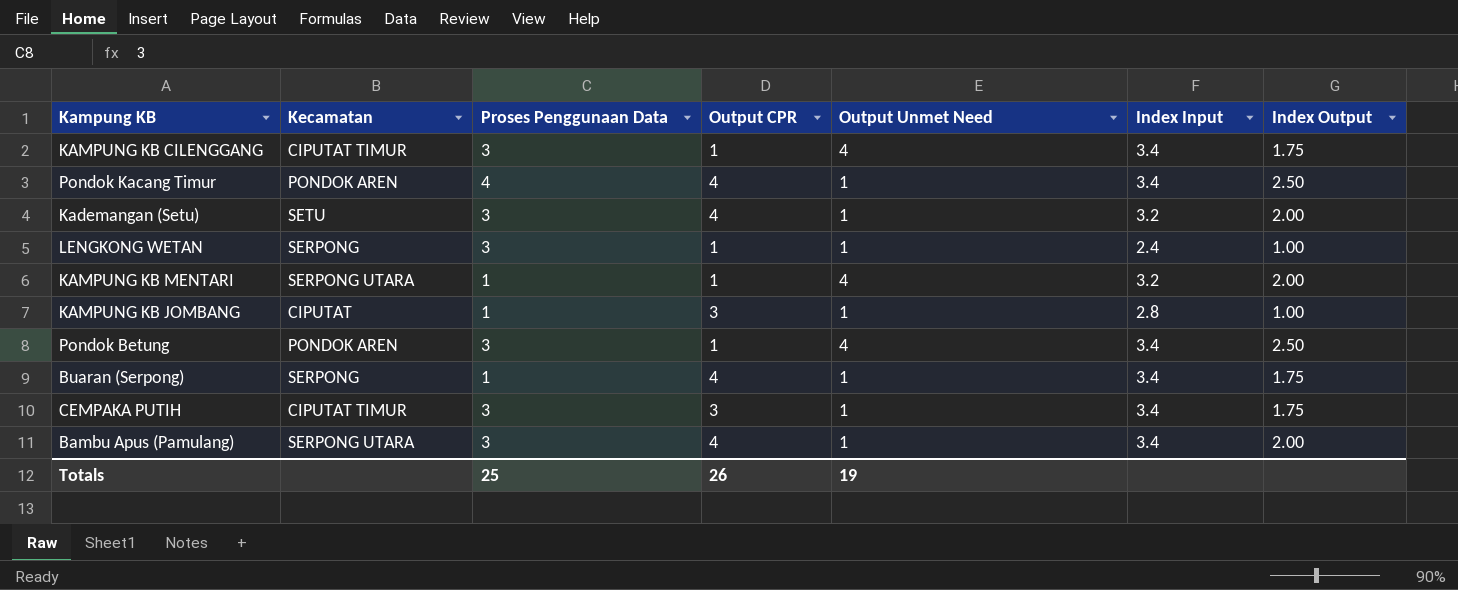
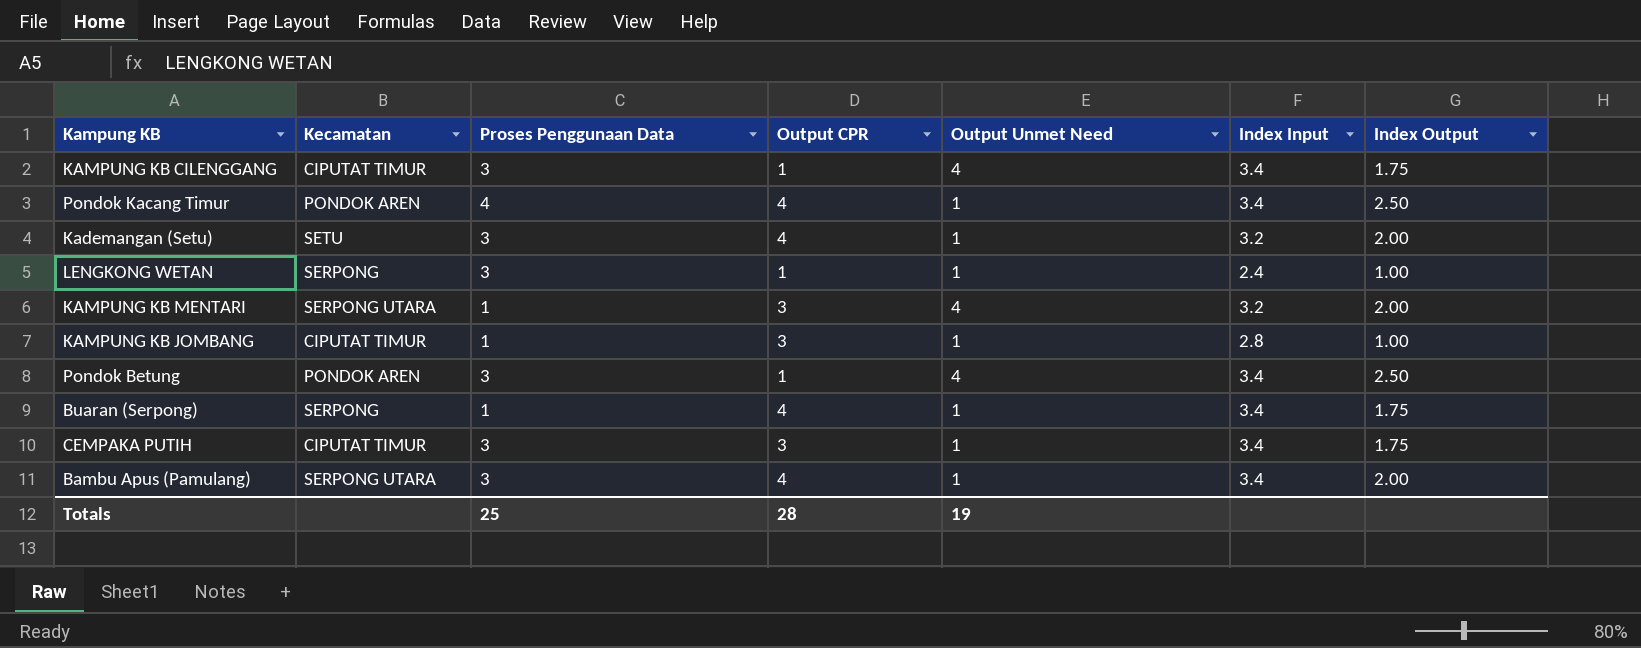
KAMPUNG KB MENTARI | Output CPR: 1 -> 3
KAMPUNG KB JOMBANG | Kecamatan: CIPUTAT -> CIPUTAT TIMUR
Totals | Output CPR: 26 -> 28

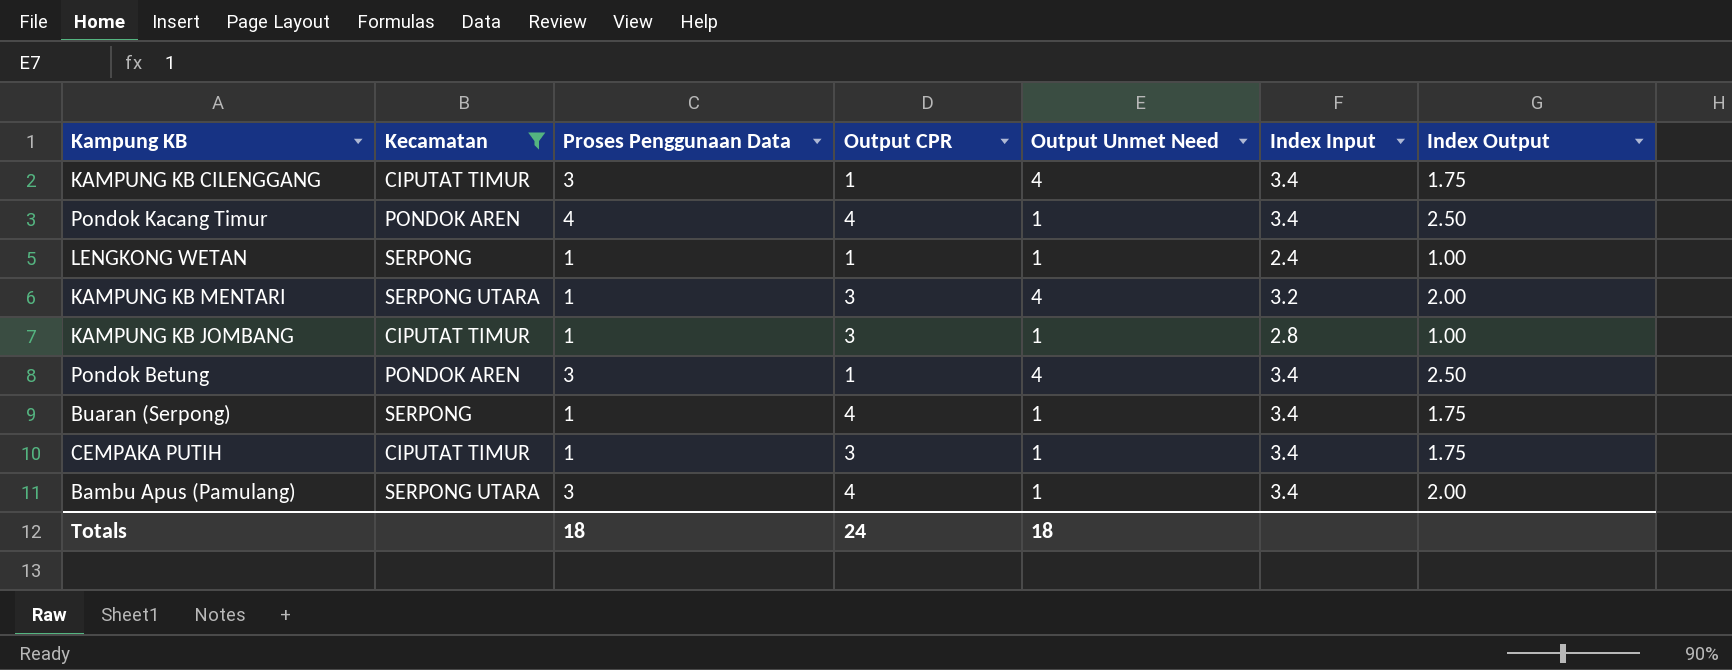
filter: none -> Kecamatan != SETU
LENGKONG WETAN | Proses Penggunaan Data: 3 -> 1
CEMPAKA PUTIH | Proses Penggunaan Data: 3 -> 1
Totals | Proses Penggunaan Data: 25 -> 18
Totals | Output CPR: 28 -> 24
Totals | Output Unmet Need: 19 -> 18

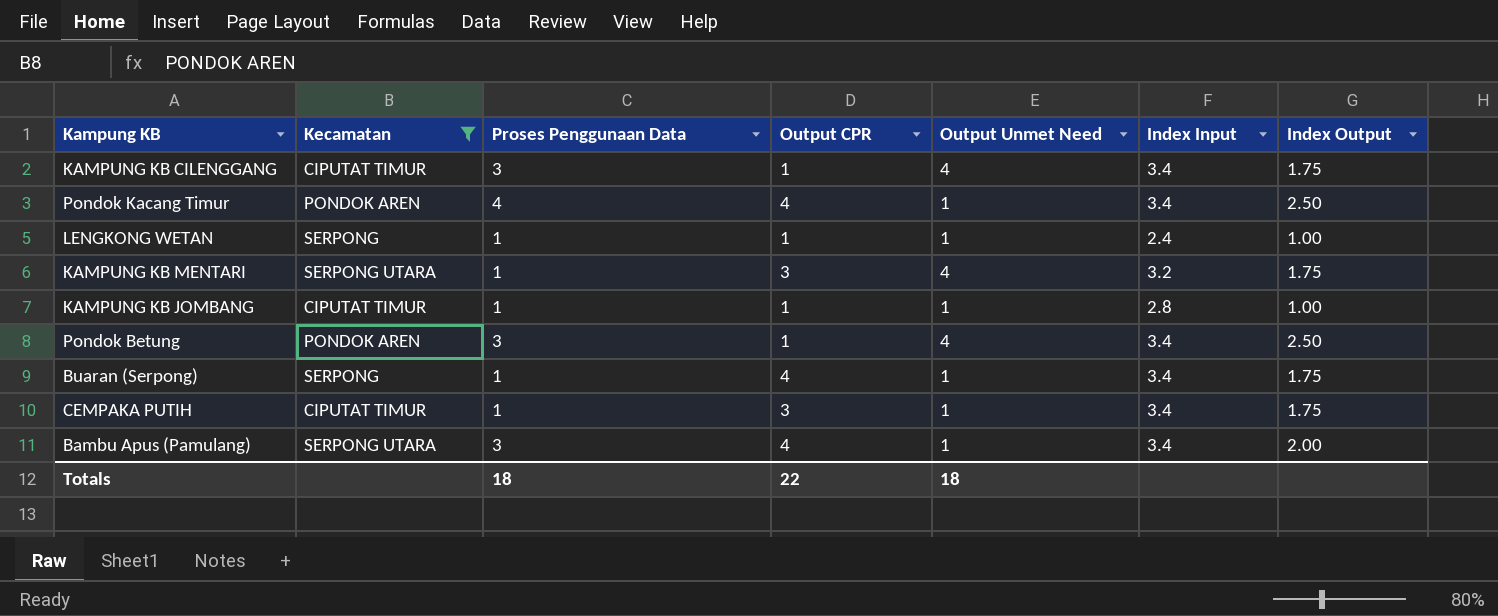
KAMPUNG KB MENTARI | Index Output: 2.00 -> 1.75
KAMPUNG KB JOMBANG | Output CPR: 3 -> 1
Totals | Output CPR: 24 -> 22

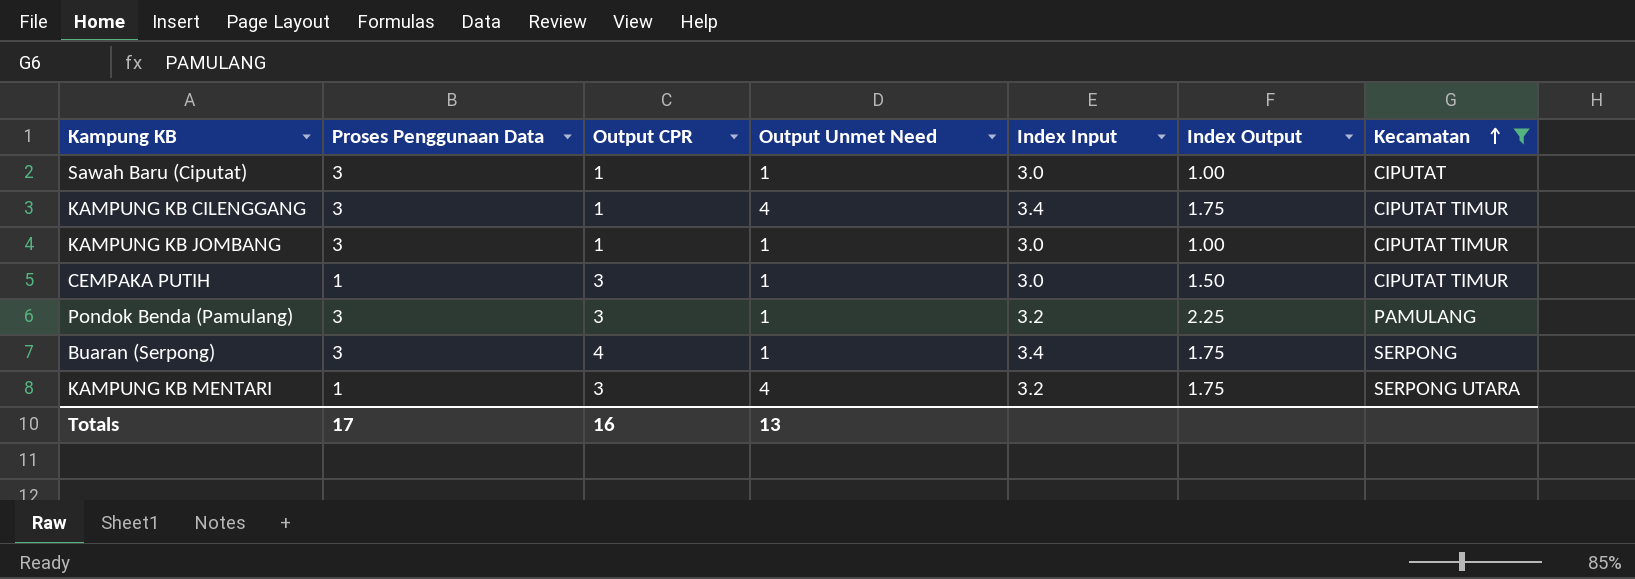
row order: none -> Kecamatan ascending
column Kecamatan | position: 2 -> 7
row Pondok Kacang Timur: PONDOK AREN | 4 | 4 | 1 | 3.4 | 2.50 -> none
row LENGKONG WETAN: SERPONG | 1 | 1 | 1 | 2.4 | 1.00 -> none
row Pondok Betung: PONDOK AREN | 3 | 1 | 4 | 3.4 | 2.50 -> none
row Bambu Apus (Pamulang): SERPONG UTARA | 3 | 4 | 1 | 3.4 | 2.00 -> none
row Sawah Baru (Ciputat): none -> 3 | 1 | 1 | 3.0 | 1.00 | CIPUTAT
KAMPUNG KB JOMBANG | Proses Penggunaan Data: 1 -> 3
KAMPUNG KB JOMBANG | Index Input: 2.8 -> 3.0
CEMPAKA PUTIH | Index Input: 3.4 -> 3.0
CEMPAKA PUTIH | Index Output: 1.75 -> 1.50
row Pondok Benda (Pamulang): none -> 3 | 3 | 1 | 3.2 | 2.25 | PAMULANG
Buaran (Serpong) | Proses Penggunaan Data: 1 -> 3
Totals | Proses Penggunaan Data: 18 -> 17
Totals | Output CPR: 22 -> 16
Totals | Output Unmet Need: 18 -> 13

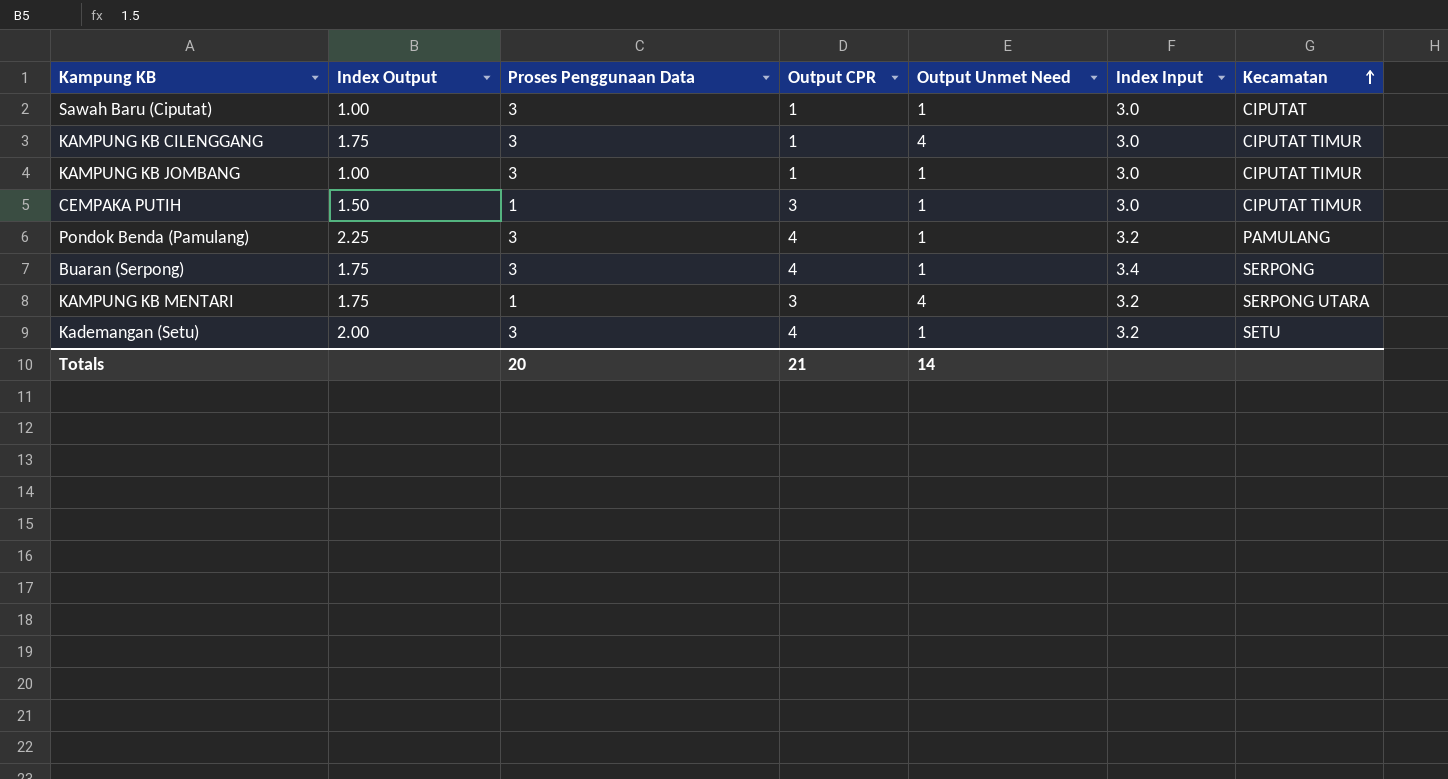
filter: Kecamatan != SETU -> none
column Index Output | position: 6 -> 2
KAMPUNG KB CILENGGANG | Index Input: 3.4 -> 3.0
Pondok Benda (Pamulang) | Output CPR: 3 -> 4
Totals | Proses Penggunaan Data: 17 -> 20
Totals | Output CPR: 16 -> 21
Totals | Output Unmet Need: 13 -> 14

